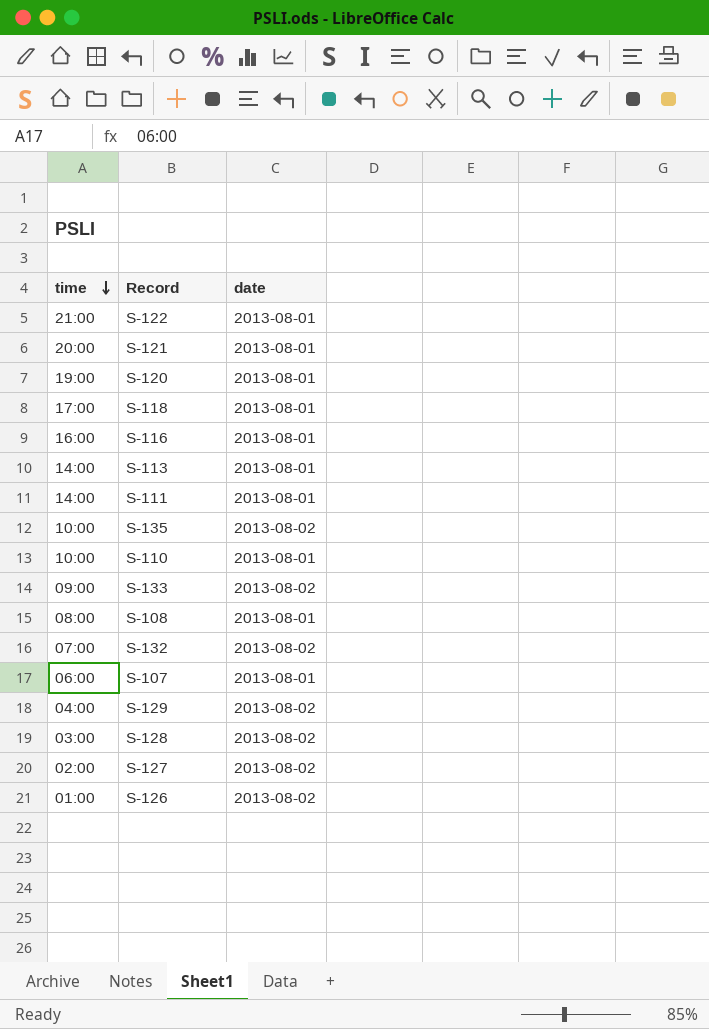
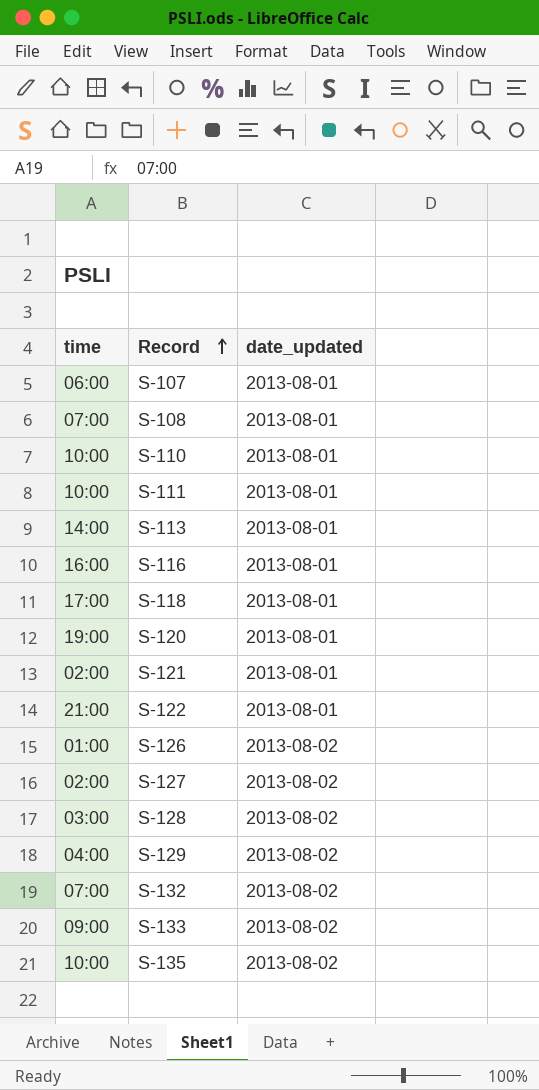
row order: time descending -> Record ascending
column name: date -> date_updated
S-108 | time: 08:00 -> 07:00
S-111 | time: 14:00 -> 10:00
S-121 | time: 20:00 -> 02:00

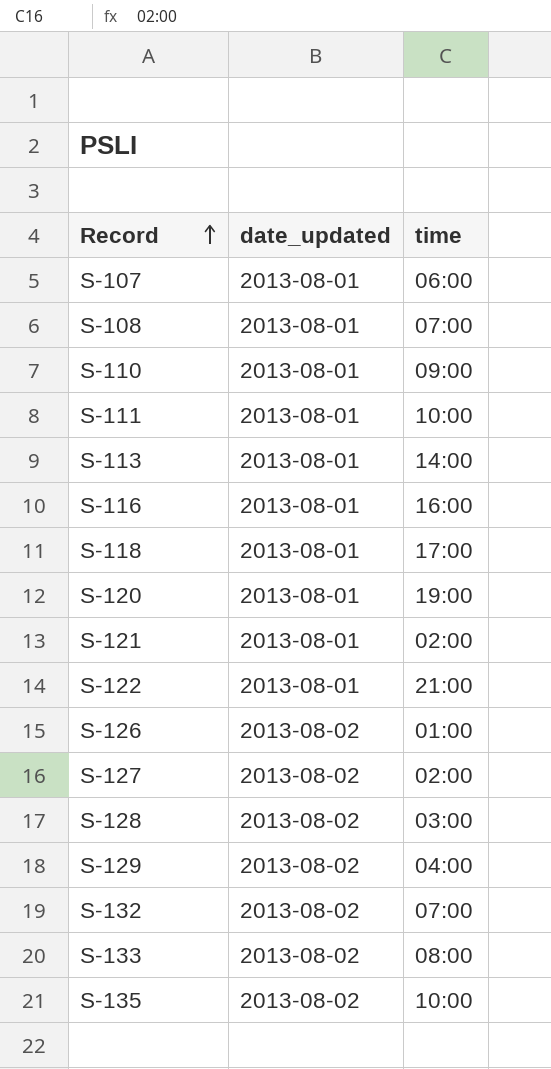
column time | position: 1 -> 3
S-110 | time: 10:00 -> 09:00
S-133 | time: 09:00 -> 08:00

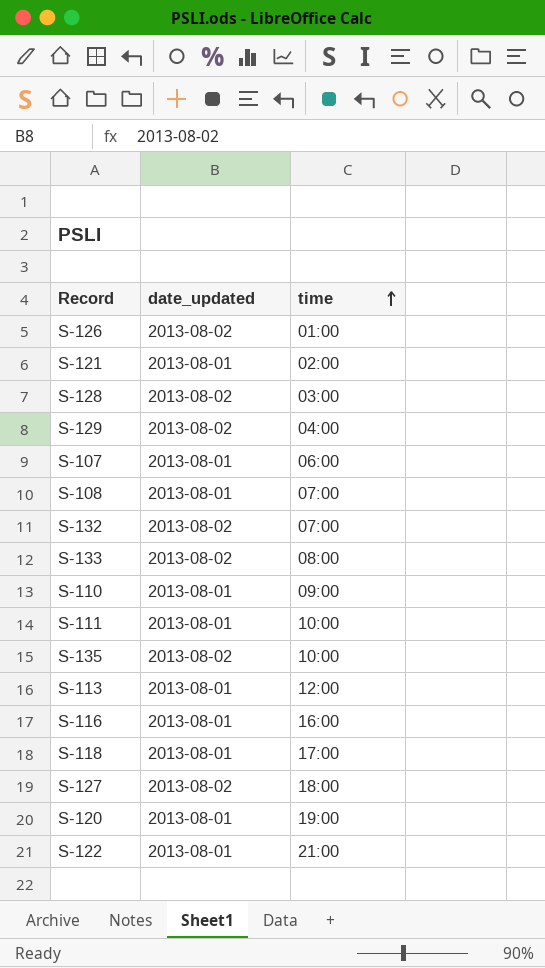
row order: Record ascending -> time ascending
S-113 | time: 14:00 -> 12:00
S-127 | time: 02:00 -> 18:00

